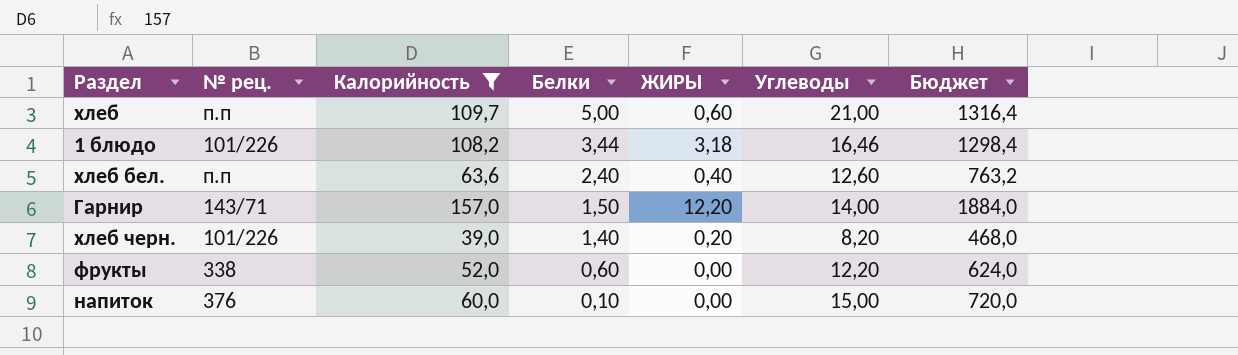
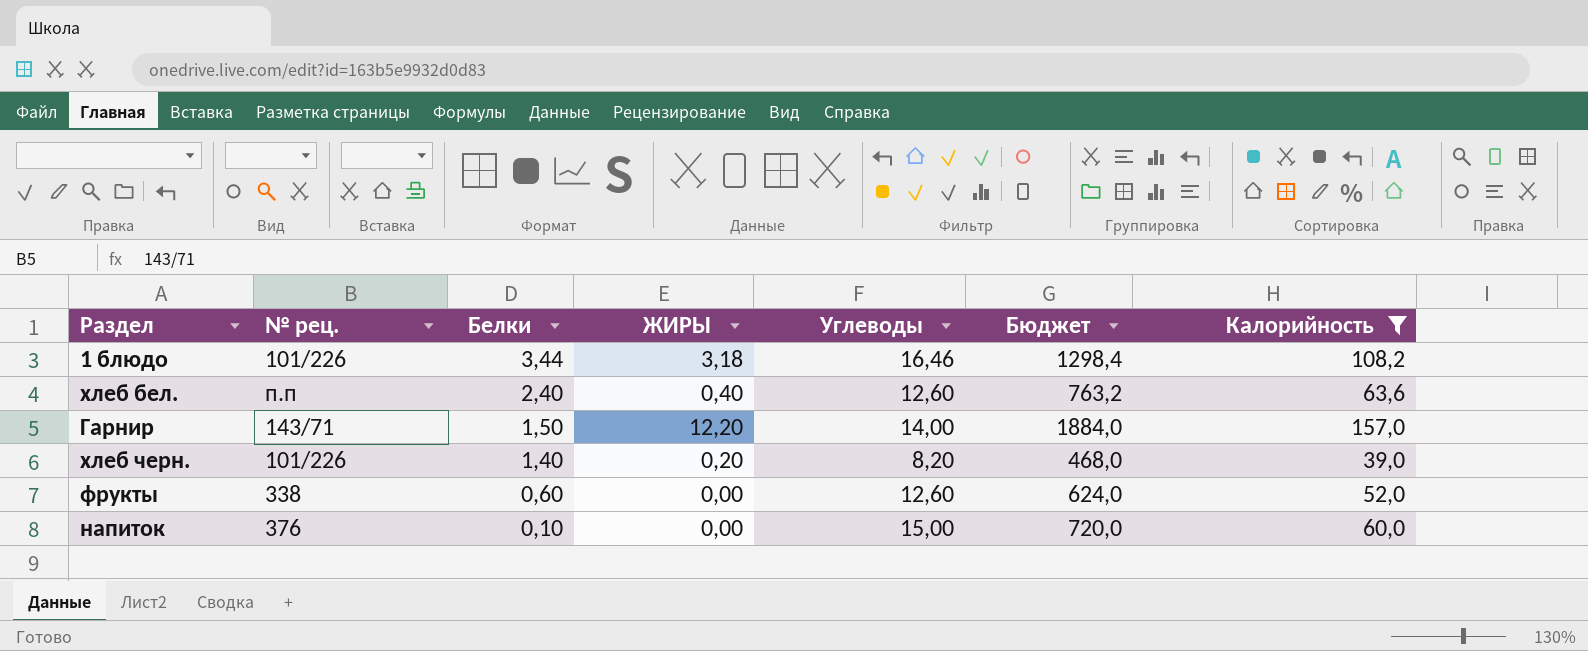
column Калорийность | position: 3 -> 7
row хлеб: п.п | 109,7 | 5,00 | 0,60 | 21,00 | 1316,4 -> none
фрукты | Углеводы: 12,20 -> 12,60

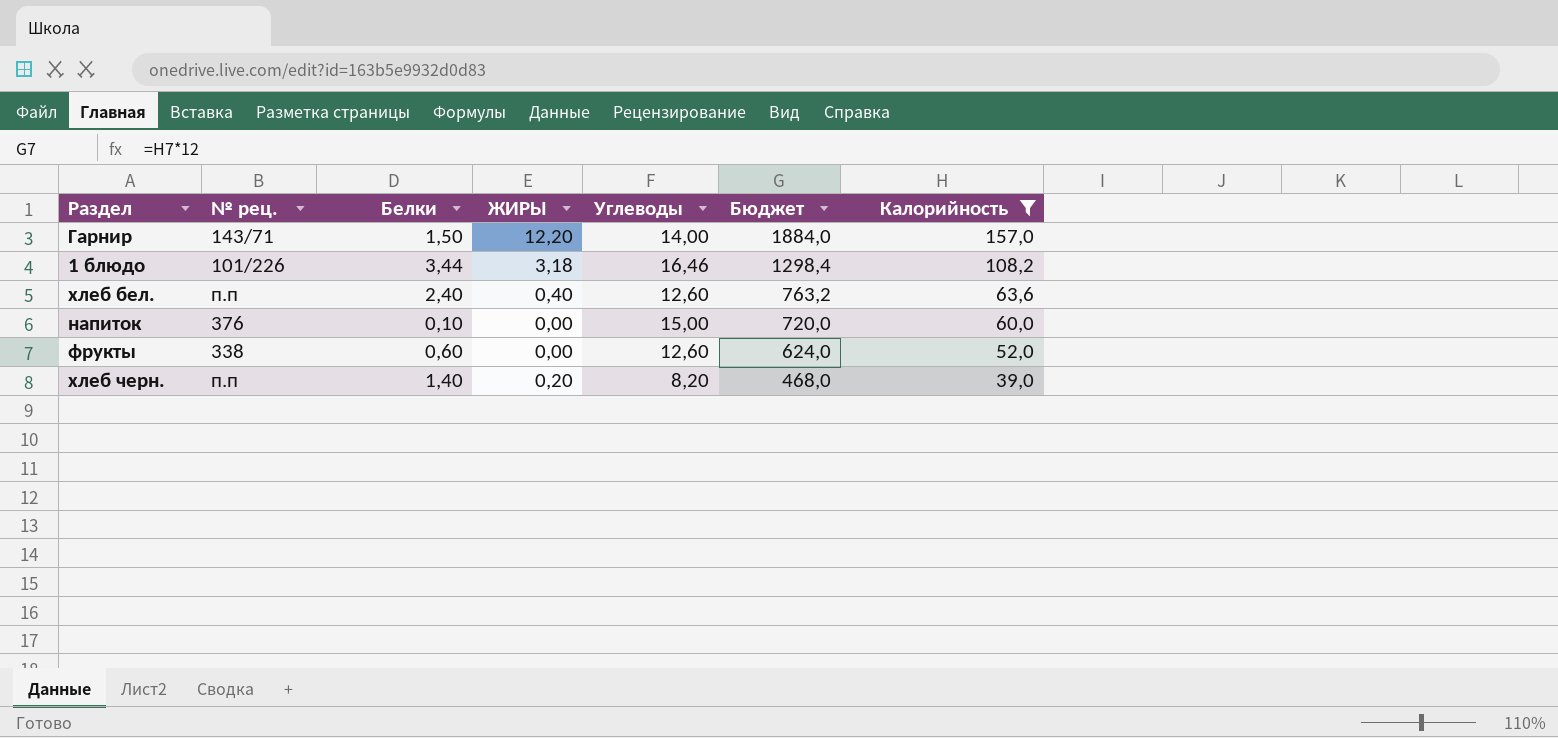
row order: Белки descending -> Бюджет descending
хлеб черн. | № рец.: 101/226 -> п.п

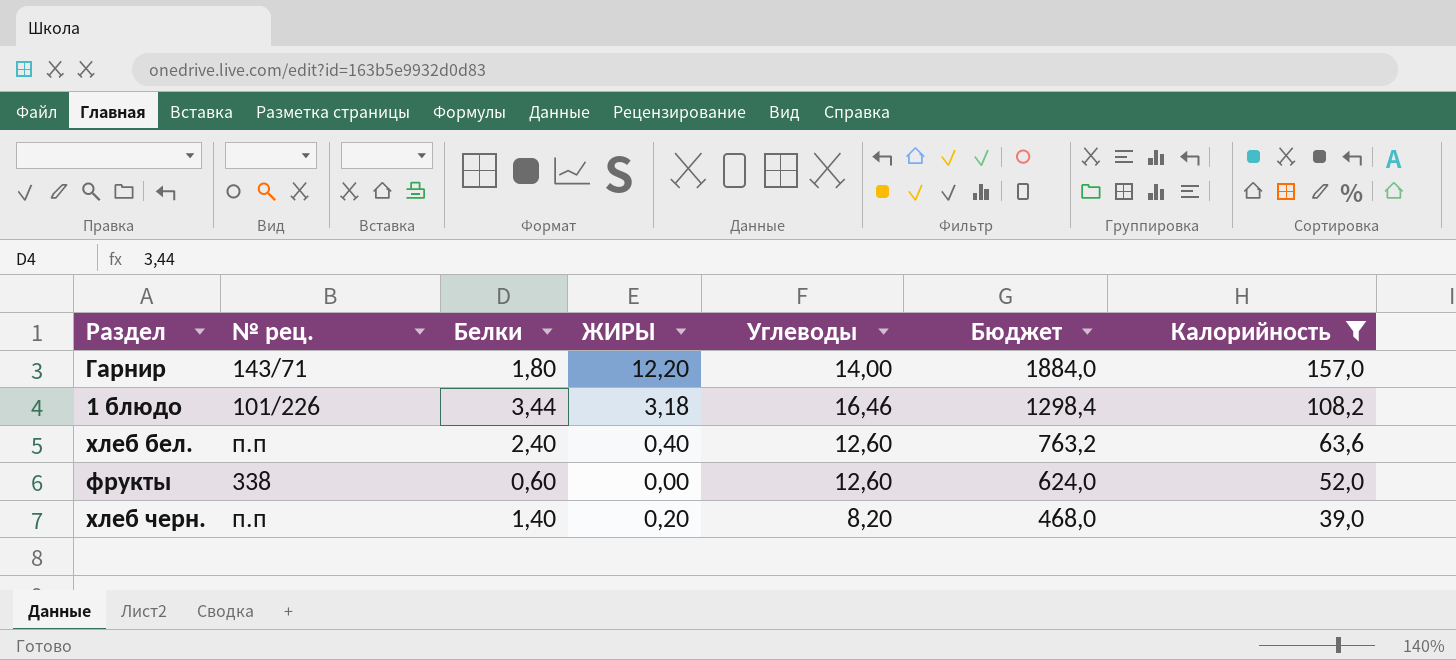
row напиток: 376 | 0,10 | 0,00 | 15,00 | 720,0 | 60,0 -> none
Гарнир | Белки: 1,50 -> 1,80

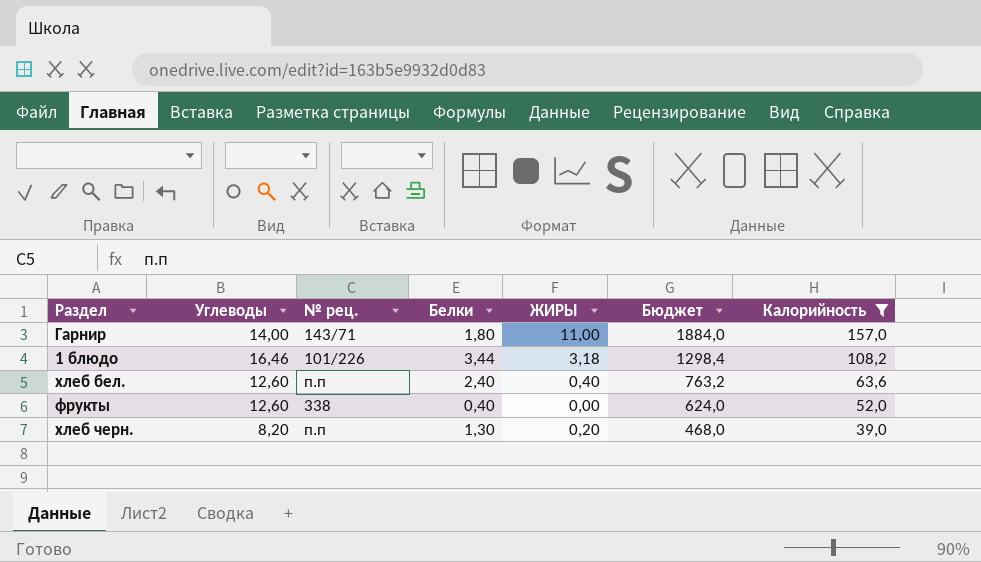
column Углеводы | position: 5 -> 2
Гарнир | ЖИРЫ: 12,20 -> 11,00
фрукты | Белки: 0,60 -> 0,40
хлеб черн. | Белки: 1,40 -> 1,30

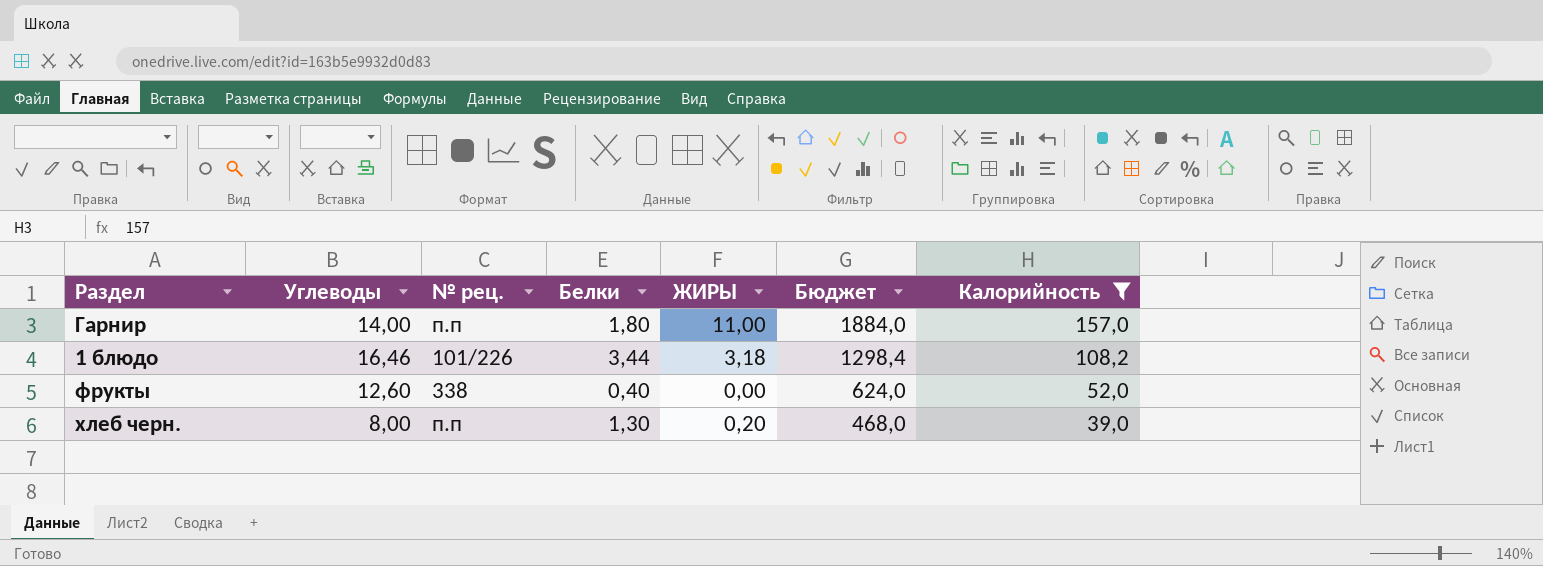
row хлеб бел.: 12,60 | п.п | 2,40 | 0,40 | 763,2 | 63,6 -> none
Гарнир | № рец.: 143/71 -> п.п
хлеб черн. | Углеводы: 8,20 -> 8,00

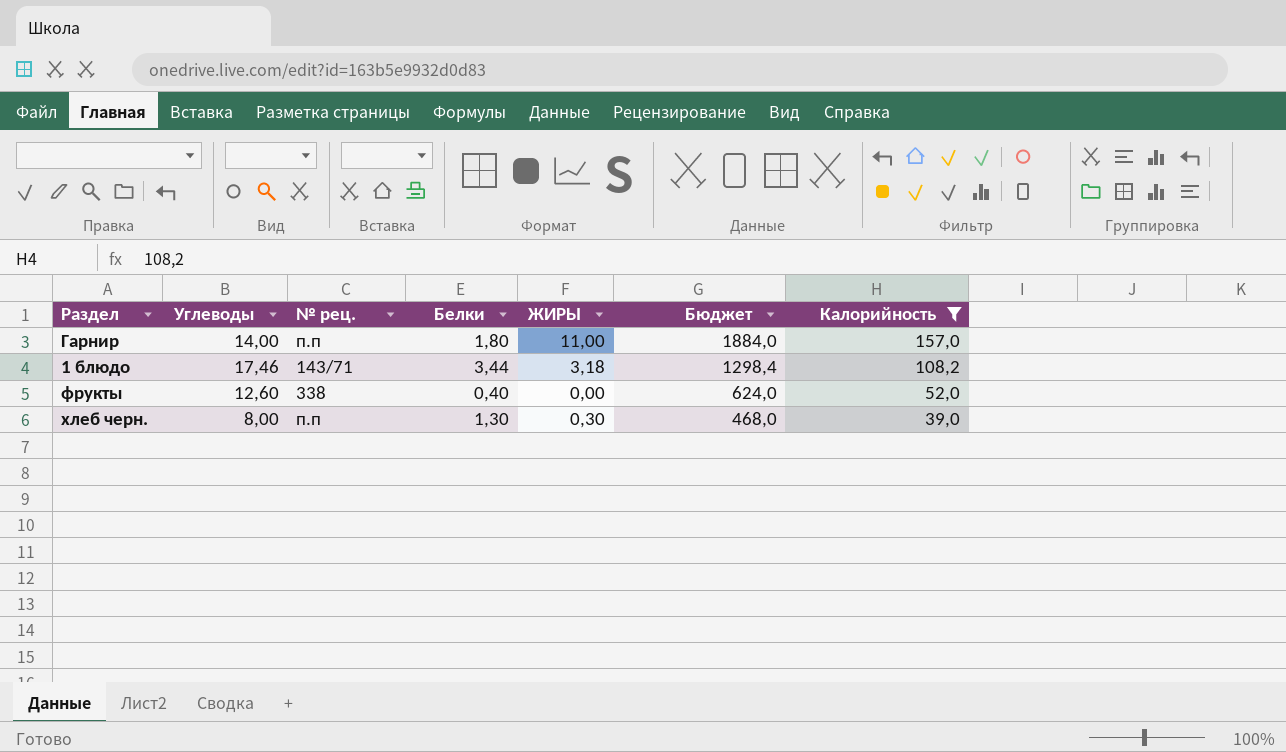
1 блюдо | Углеводы: 16,46 -> 17,46
1 блюдо | № рец.: 101/226 -> 143/71
хлеб черн. | ЖИРЫ: 0,20 -> 0,30

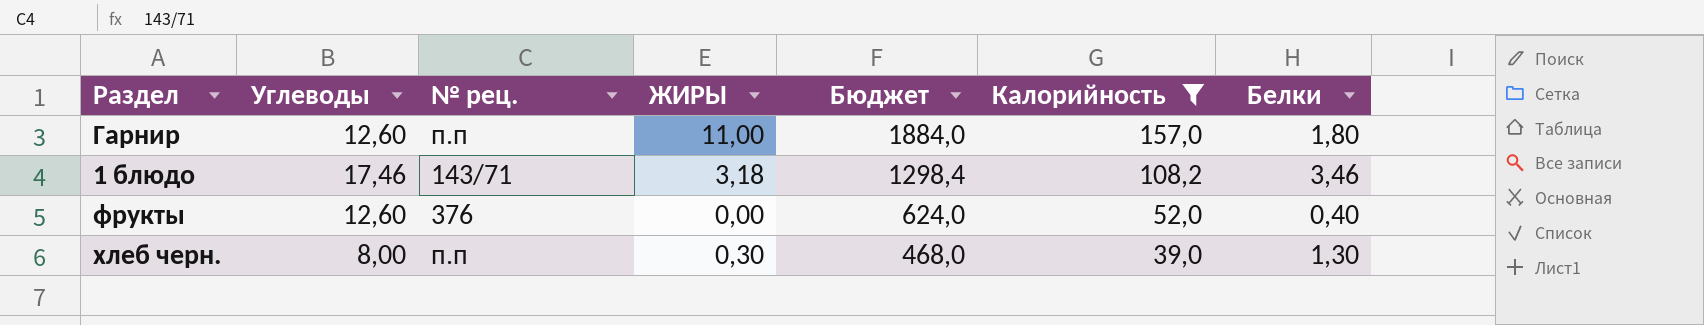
column Белки | position: 4 -> 7
Гарнир | Углеводы: 14,00 -> 12,60
1 блюдо | Белки: 3,44 -> 3,46
фрукты | № рец.: 338 -> 376

